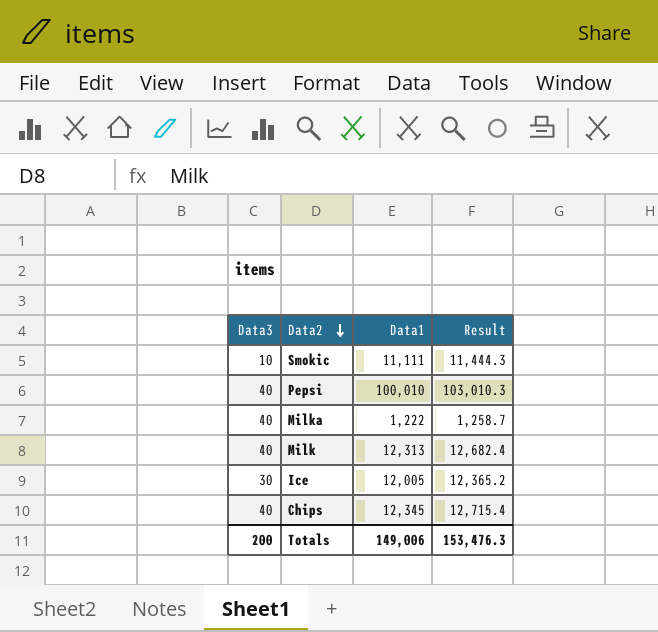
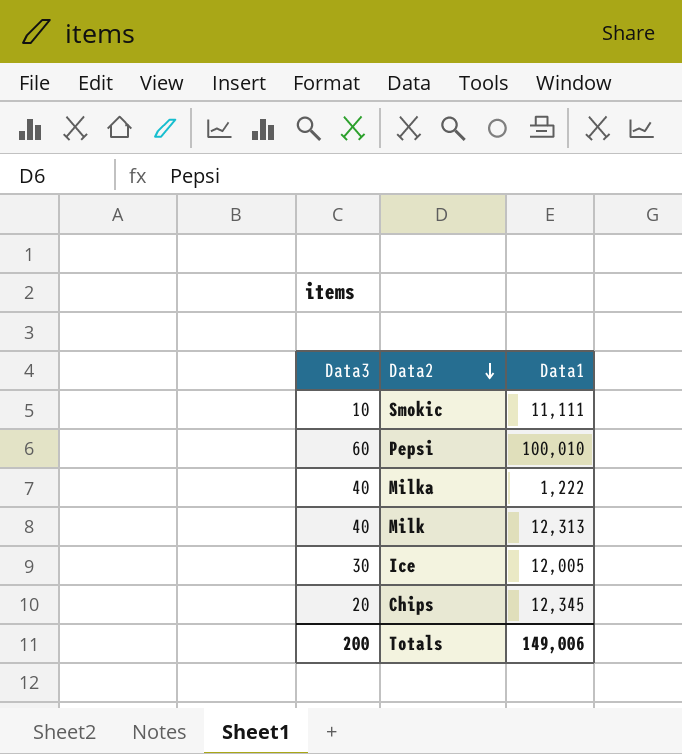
column Result | formula: [Data1] * 1.03 -> none
Pepsi | Data3: 40 -> 60
Chips | Data3: 40 -> 20

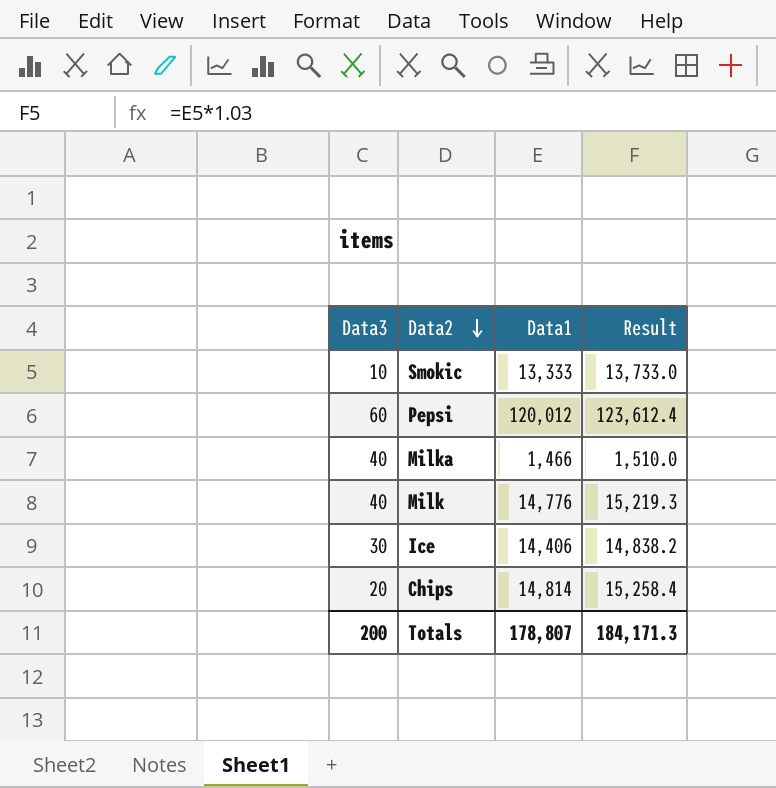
column Result | formula: none -> [Data1] * 1.03
Smokic | Data1: 11,111 -> 13,333
Pepsi | Data1: 100,010 -> 120,012
Milka | Data1: 1,222 -> 1,466
Milk | Data1: 12,313 -> 14,776
Ice | Data1: 12,005 -> 14,406
Chips | Data1: 12,345 -> 14,814
Totals | Data1: 149,006 -> 178,807

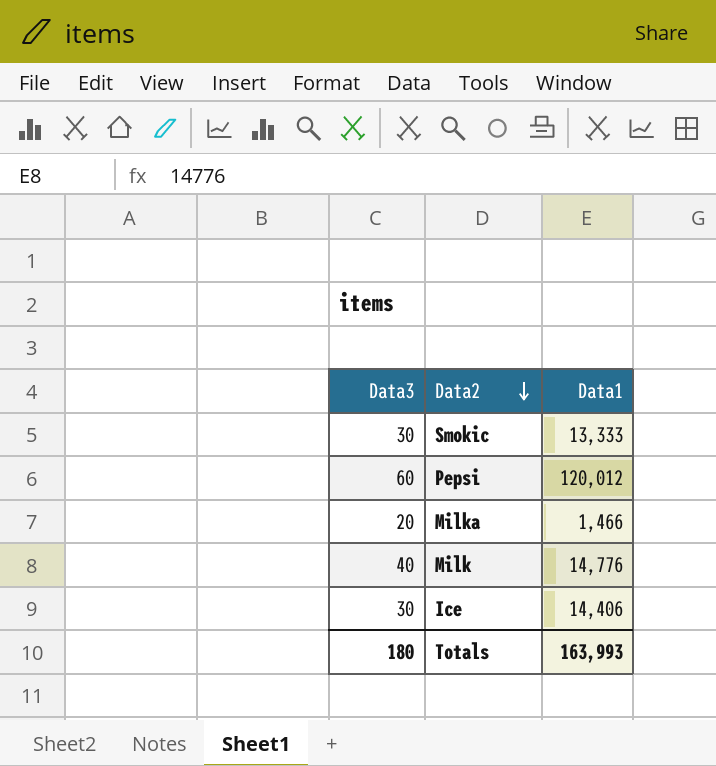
column Result | formula: [Data1] * 1.03 -> none
row Chips: 20 | 14,814 | 15,258.4 -> none
Smokic | Data3: 10 -> 30
Milka | Data3: 40 -> 20
Totals | Data3: 200 -> 180
Totals | Data1: 178,807 -> 163,993

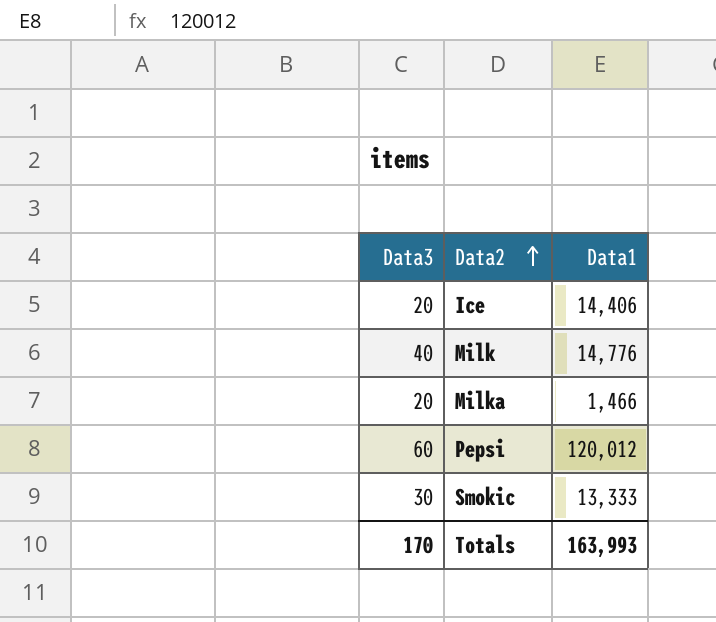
row order: Data2 descending -> Data2 ascending
Ice | Data3: 30 -> 20
Totals | Data3: 180 -> 170

